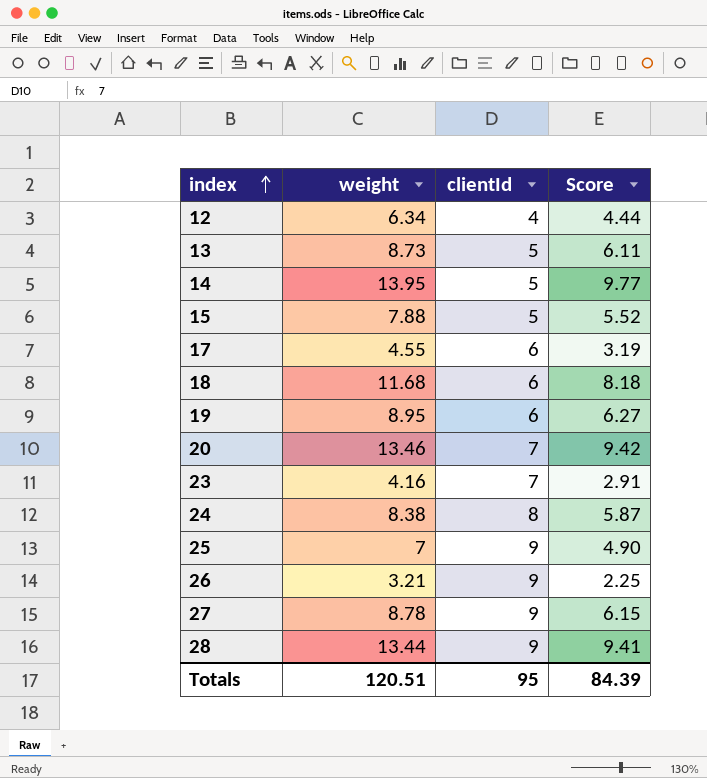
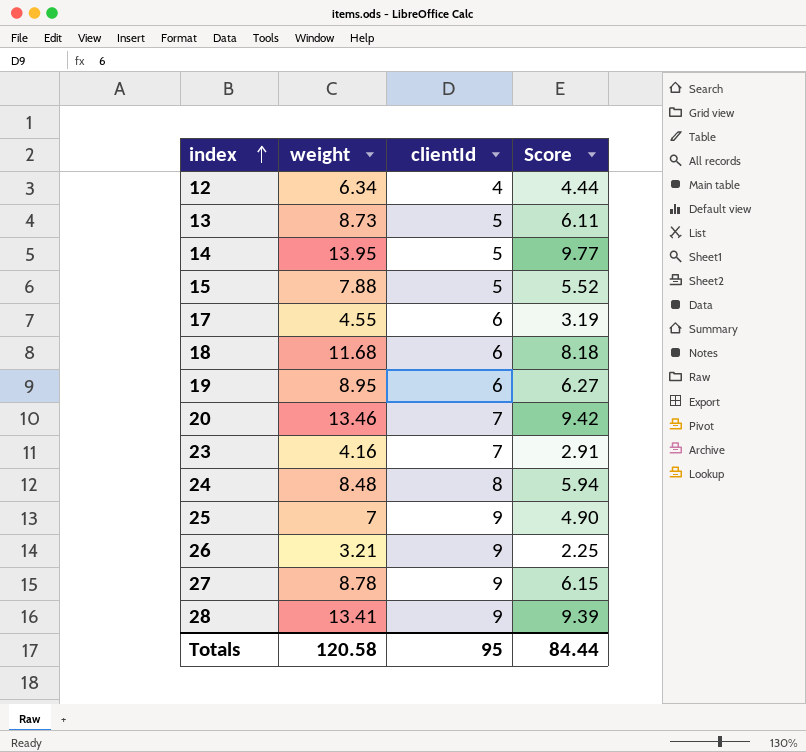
24 | weight: 8.38 -> 8.48
24 | Score: 5.87 -> 5.94
28 | weight: 13.44 -> 13.41
28 | Score: 9.41 -> 9.39
Totals | weight: 120.51 -> 120.58
Totals | Score: 84.39 -> 84.44

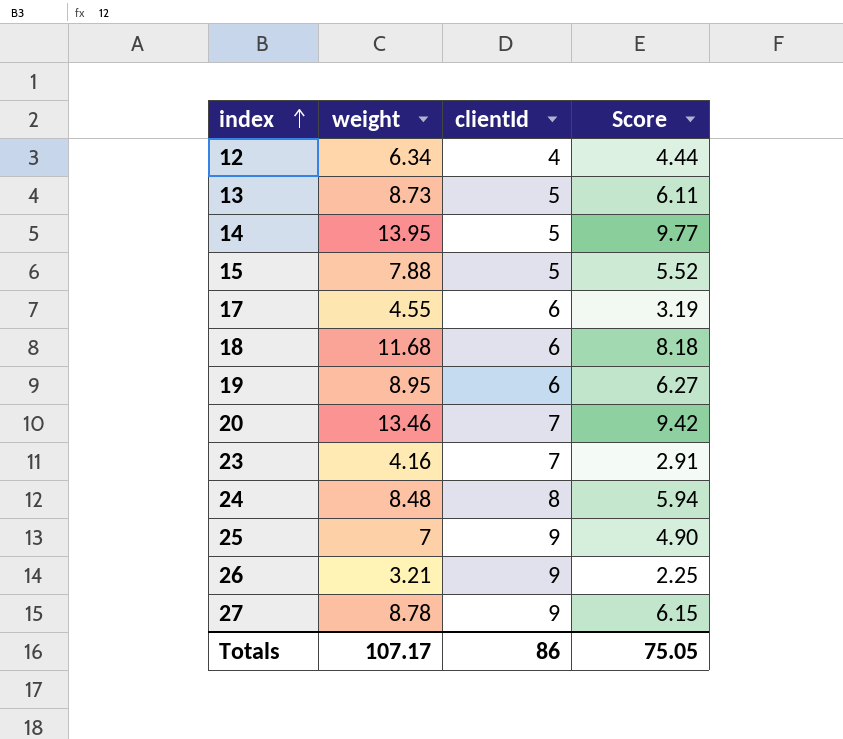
row 28: 13.41 | 9 | 9.39 -> none
Totals | weight: 120.58 -> 107.17
Totals | clientId: 95 -> 86
Totals | Score: 84.44 -> 75.05

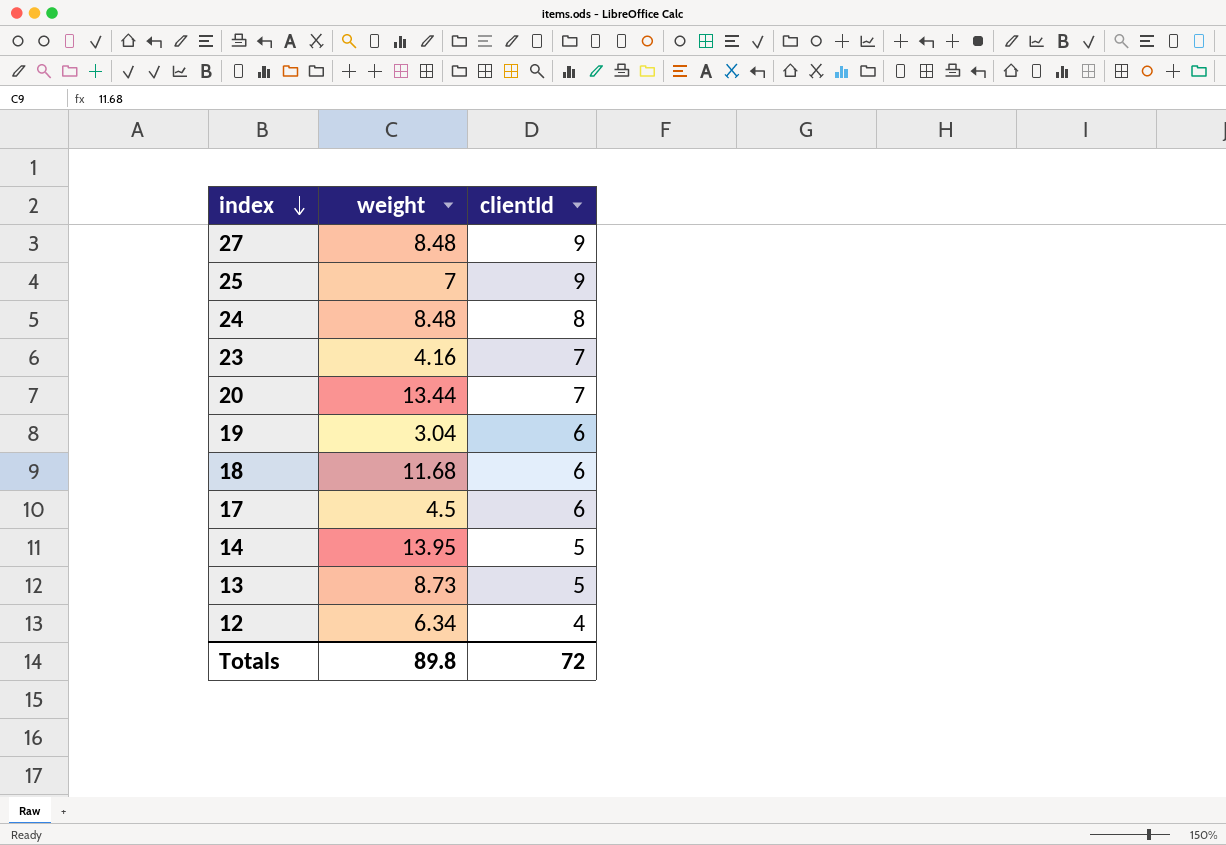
row order: index ascending -> index descending
column Score | formula: [weight] * 0.7 -> none
row 15: 7.88 | 5 | 5.52 -> none
row 26: 3.21 | 9 | 2.25 -> none
27 | weight: 8.78 -> 8.48
20 | weight: 13.46 -> 13.44
19 | weight: 8.95 -> 3.04
17 | weight: 4.55 -> 4.5
Totals | weight: 107.17 -> 89.8
Totals | clientId: 86 -> 72

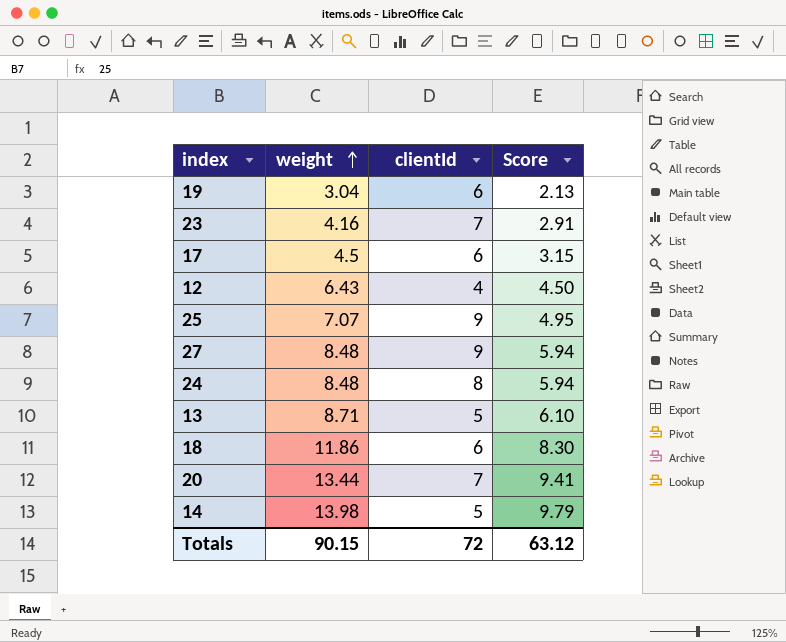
row order: index descending -> weight ascending
column Score | formula: none -> [weight] * 0.7
12 | weight: 6.34 -> 6.43
25 | weight: 7 -> 7.07
13 | weight: 8.73 -> 8.71
18 | weight: 11.68 -> 11.86
14 | weight: 13.95 -> 13.98
Totals | weight: 89.8 -> 90.15

